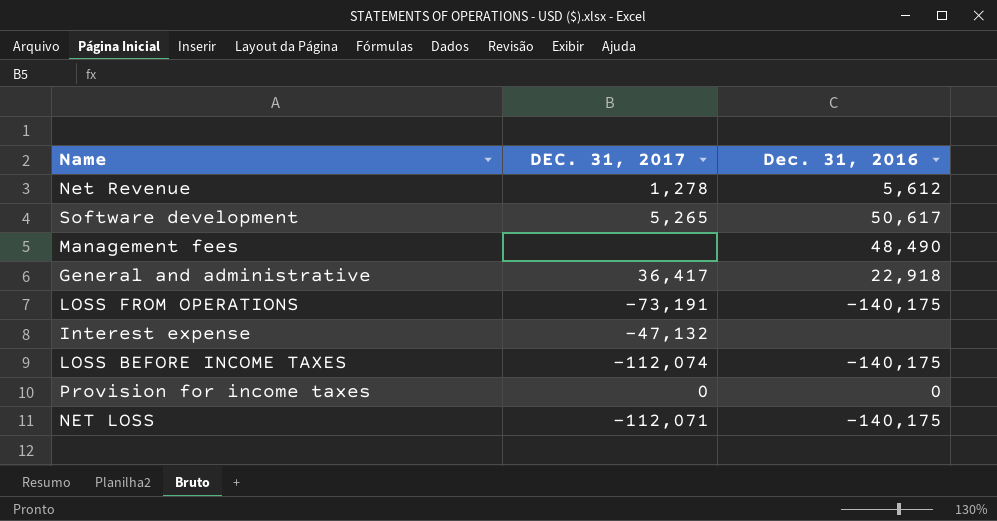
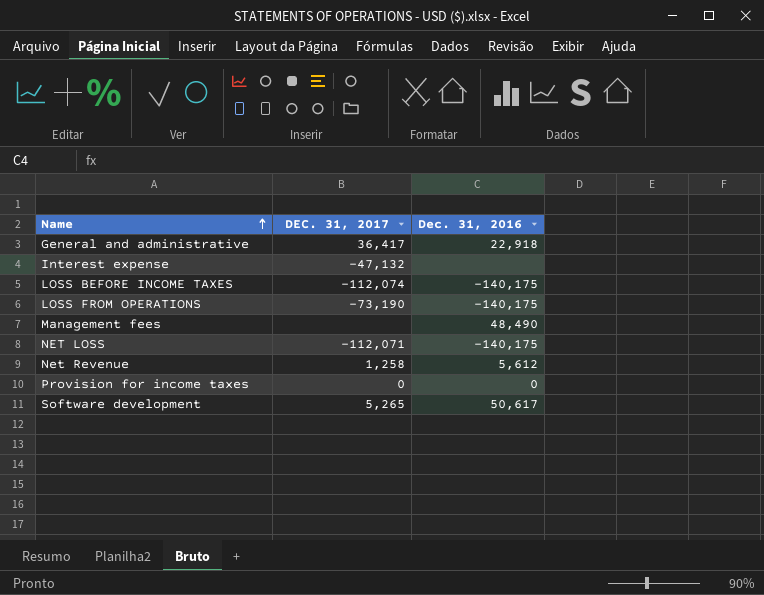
row order: none -> Name ascending
LOSS FROM OPERATIONS | DEC. 31, 2017: -73,191 -> -73,190
Net Revenue | DEC. 31, 2017: 1,278 -> 1,258

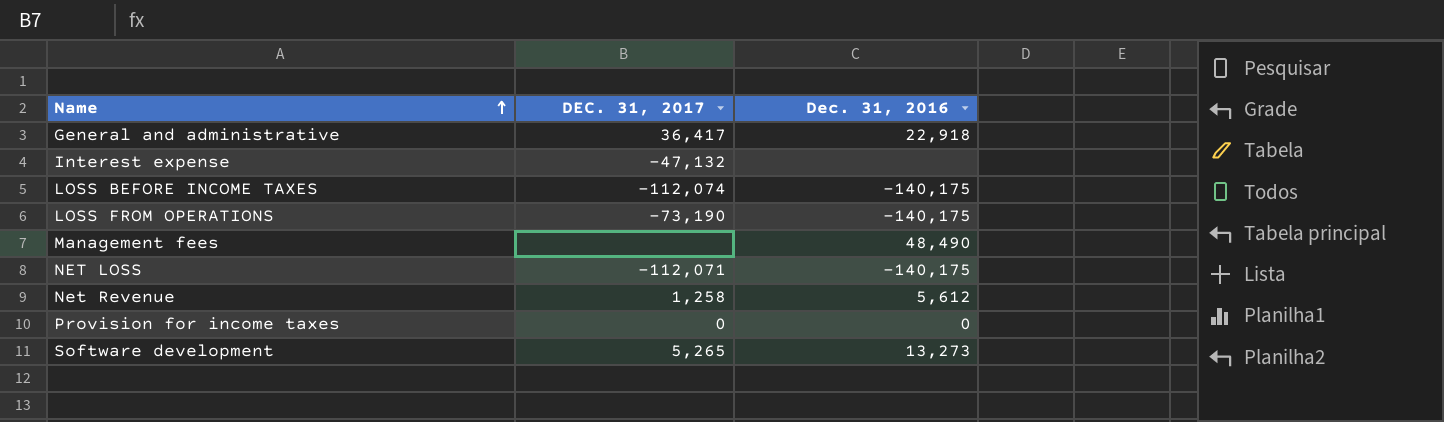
Software development | Dec. 31, 2016: 50,617 -> 13,273

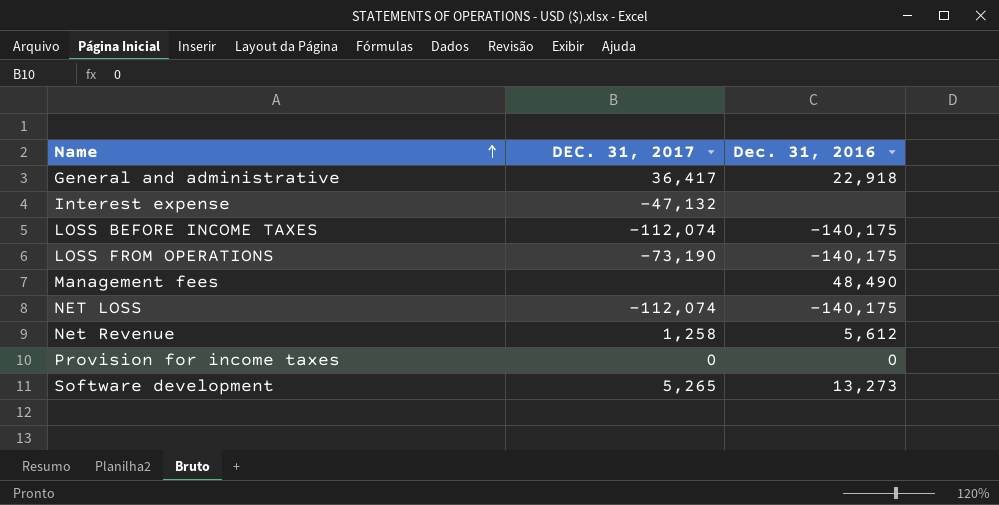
NET LOSS | DEC. 31, 2017: -112,071 -> -112,074

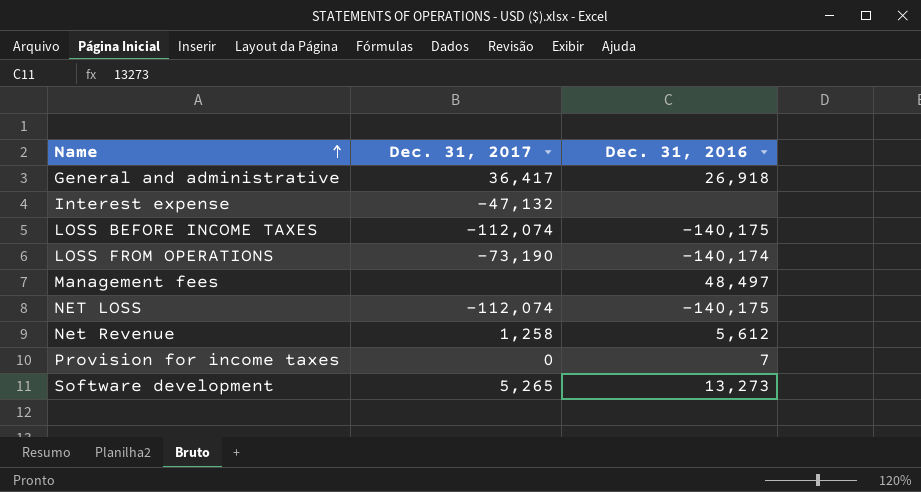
column name: DEC. 31, 2017 -> Dec. 31, 2017
General and administrative | Dec. 31, 2016: 22,918 -> 26,918
LOSS FROM OPERATIONS | Dec. 31, 2016: -140,175 -> -140,174
Management fees | Dec. 31, 2016: 48,490 -> 48,497
Provision for income taxes | Dec. 31, 2016: 0 -> 7

